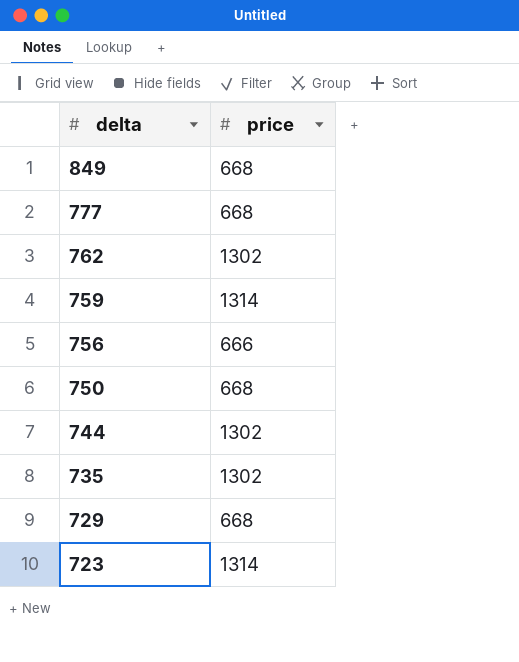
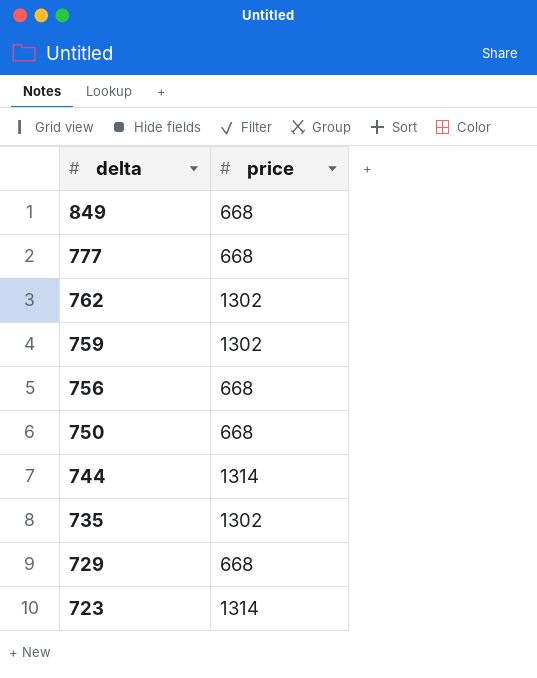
759 | price: 1314 -> 1302
756 | price: 666 -> 668
744 | price: 1302 -> 1314

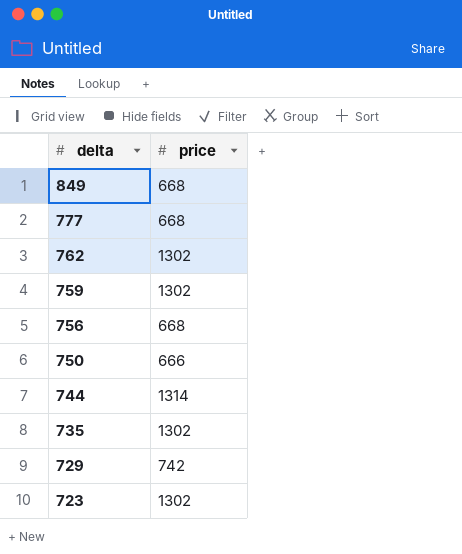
750 | price: 668 -> 666
729 | price: 668 -> 742
723 | price: 1314 -> 1302

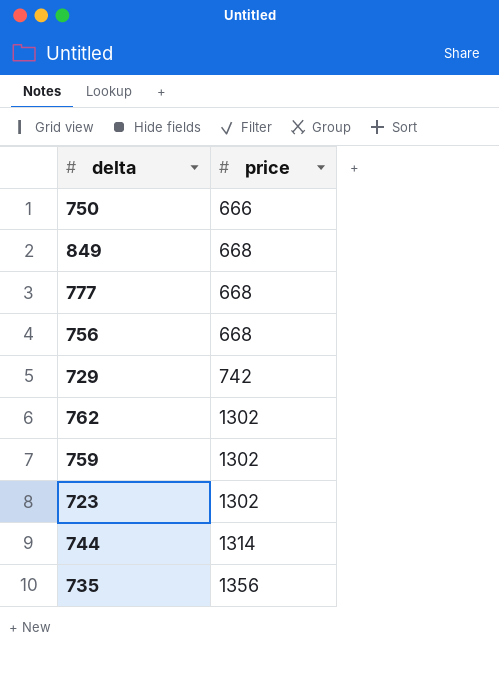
row order: delta descending -> price ascending
735 | price: 1302 -> 1356

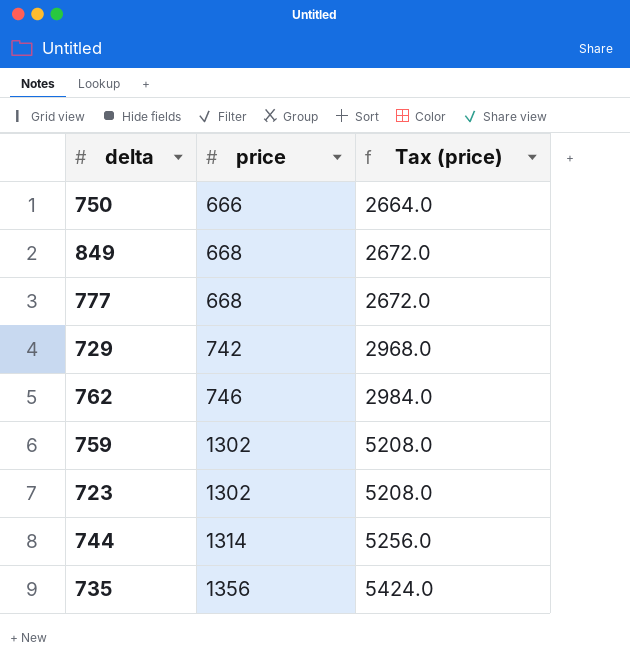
column Tax (price) | formula: none -> [price] * 4
row 756: 668 -> none
762 | price: 1302 -> 746

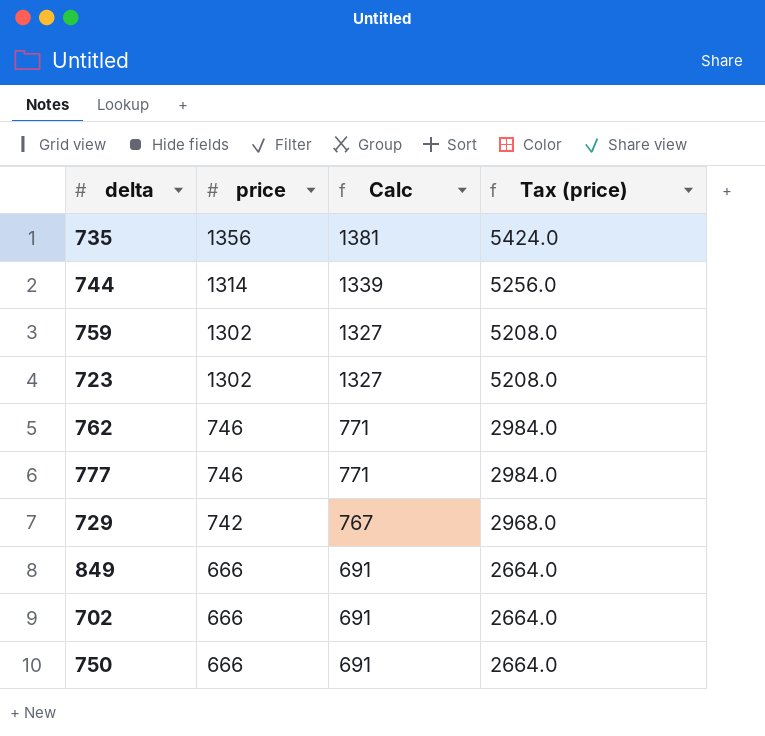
row order: price ascending -> price descending
column Calc | formula: none -> [price] + 25
777 | price: 668 -> 746
777 | Tax (price): 2672.0 -> 2984.0
849 | price: 668 -> 666
849 | Tax (price): 2672.0 -> 2664.0
row 702: none -> 666 | 691 | 2664.0

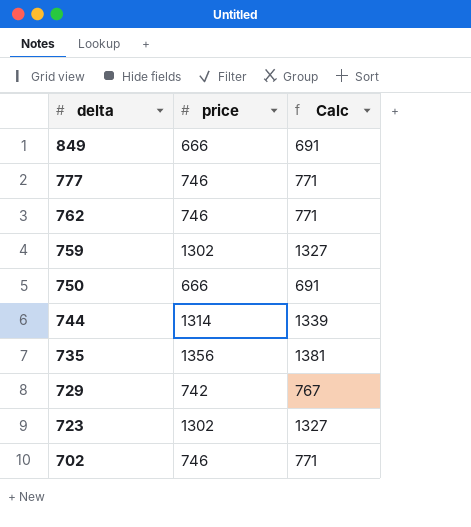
row order: price descending -> delta descending
column Tax (price) | formula: [price] * 4 -> none
702 | price: 666 -> 746
702 | Calc: 691 -> 771

